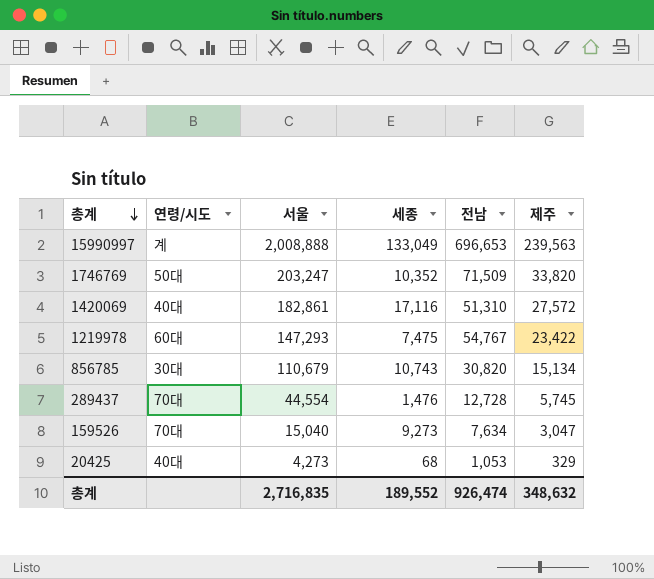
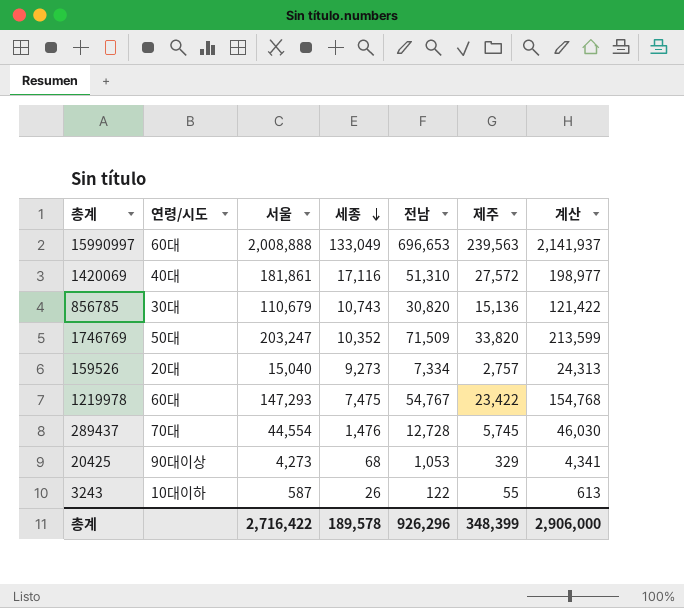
row order: 총계 descending -> 세종 descending
column 계산 | formula: none -> [서울] + [세종]
15990997 | 연령/시도: 계 -> 60대
1420069 | 서울: 182,861 -> 181,861
856785 | 제주: 15,134 -> 15,136
159526 | 연령/시도: 70대 -> 20대
159526 | 전남: 7,634 -> 7,334
159526 | 제주: 3,047 -> 2,757
20425 | 연령/시도: 40대 -> 90대이상
row 3243: none -> 10대이하 | 587 | 26 | 122 | 55 | 613
총계 | 서울: 2,716,835 -> 2,716,422
총계 | 세종: 189,552 -> 189,578
총계 | 전남: 926,474 -> 926,296
총계 | 제주: 348,632 -> 348,399

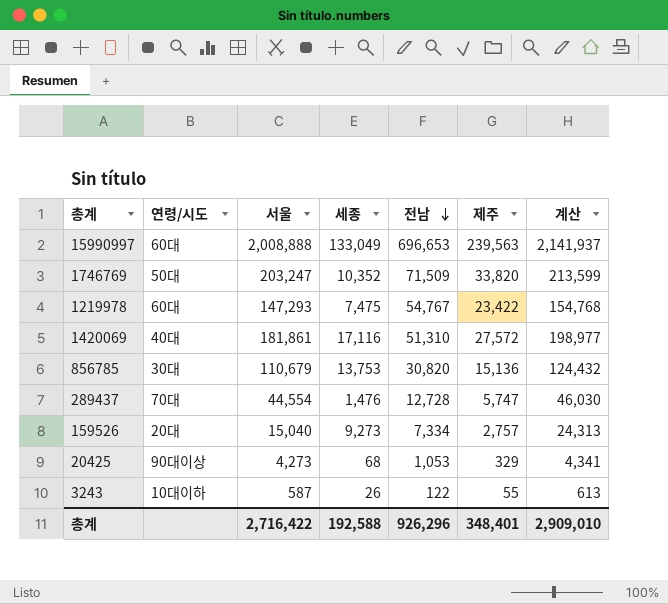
row order: 세종 descending -> 전남 descending
856785 | 세종: 10,743 -> 13,753
856785 | 계산: 121,422 -> 124,432
289437 | 제주: 5,745 -> 5,747
총계 | 세종: 189,578 -> 192,588
총계 | 제주: 348,399 -> 348,401
총계 | 계산: 2,906,000 -> 2,909,010

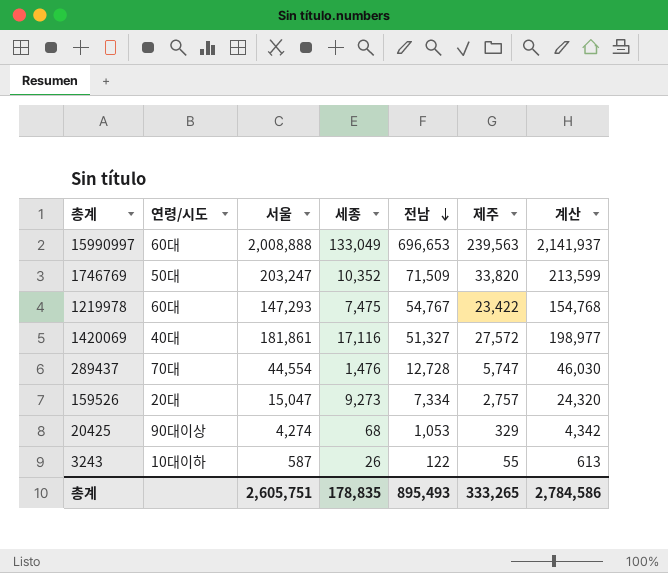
row 856785: 30대 | 110,679 | 13,753 | 30,820 | 15,136 | 124,432 -> none
1420069 | 전남: 51,310 -> 51,327
159526 | 서울: 15,040 -> 15,047
159526 | 계산: 24,313 -> 24,320
20425 | 서울: 4,273 -> 4,274
20425 | 계산: 4,341 -> 4,342
총계 | 서울: 2,716,422 -> 2,605,751
총계 | 세종: 192,588 -> 178,835
총계 | 전남: 926,296 -> 895,493
총계 | 제주: 348,401 -> 333,265
총계 | 계산: 2,909,010 -> 2,784,586

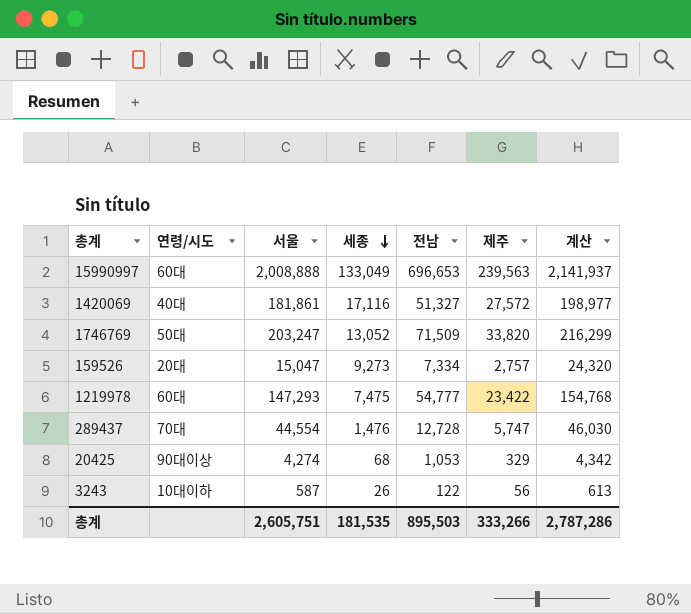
row order: 전남 descending -> 세종 descending
1746769 | 세종: 10,352 -> 13,052
1746769 | 계산: 213,599 -> 216,299
1219978 | 전남: 54,767 -> 54,777
3243 | 제주: 55 -> 56
총계 | 세종: 178,835 -> 181,535
총계 | 전남: 895,493 -> 895,503
총계 | 제주: 333,265 -> 333,266
총계 | 계산: 2,784,586 -> 2,787,286

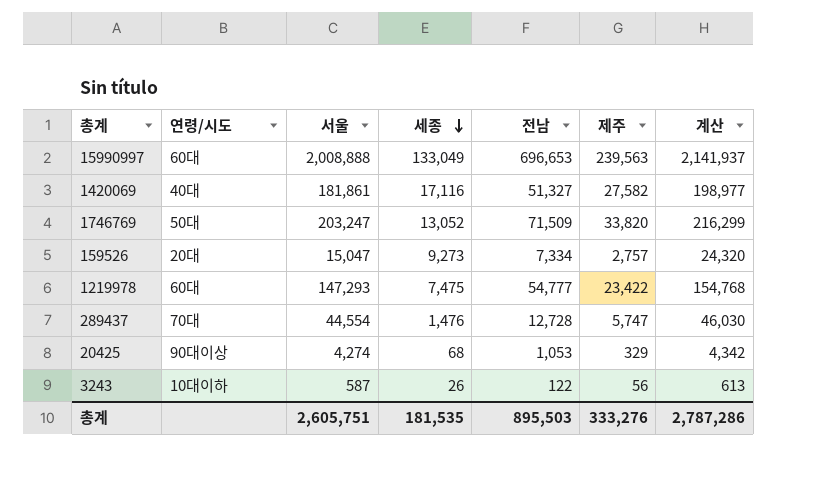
1420069 | 제주: 27,572 -> 27,582
총계 | 제주: 333,266 -> 333,276

